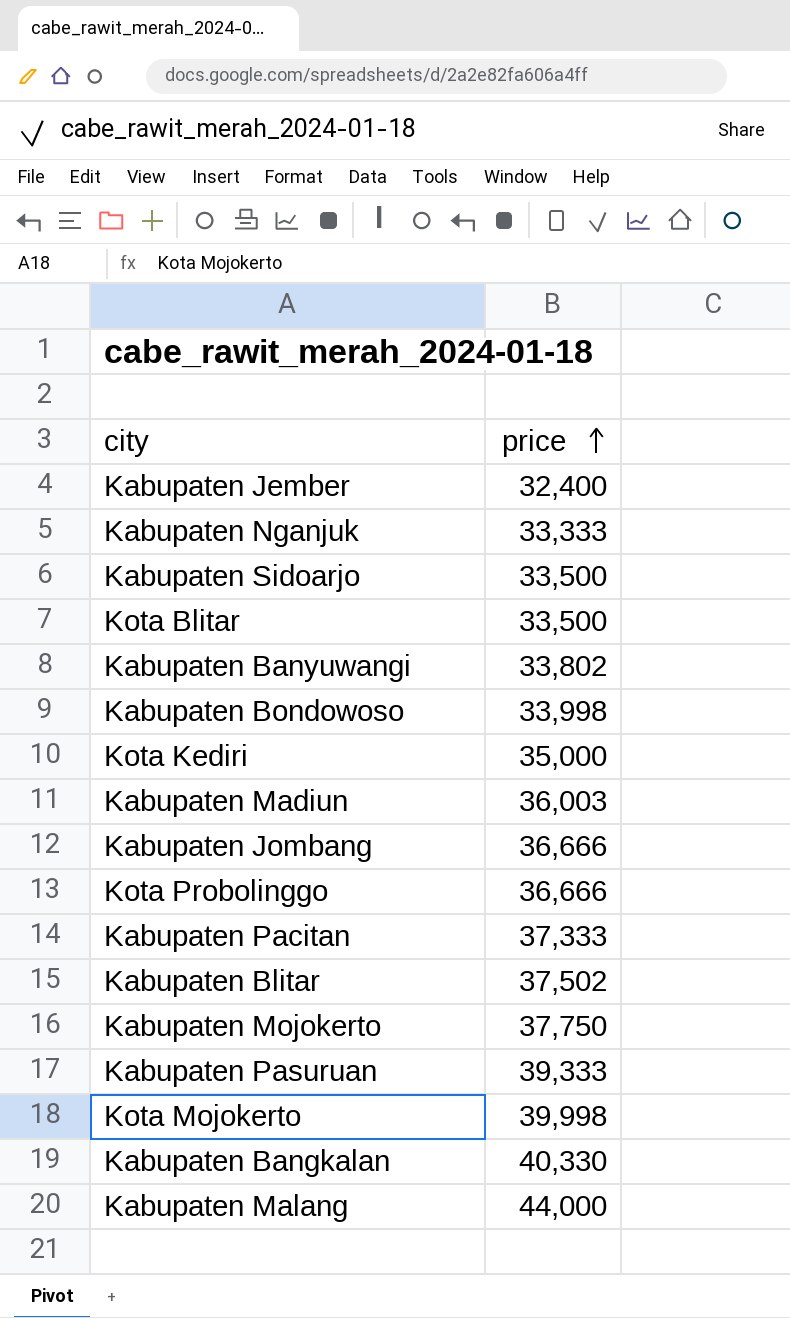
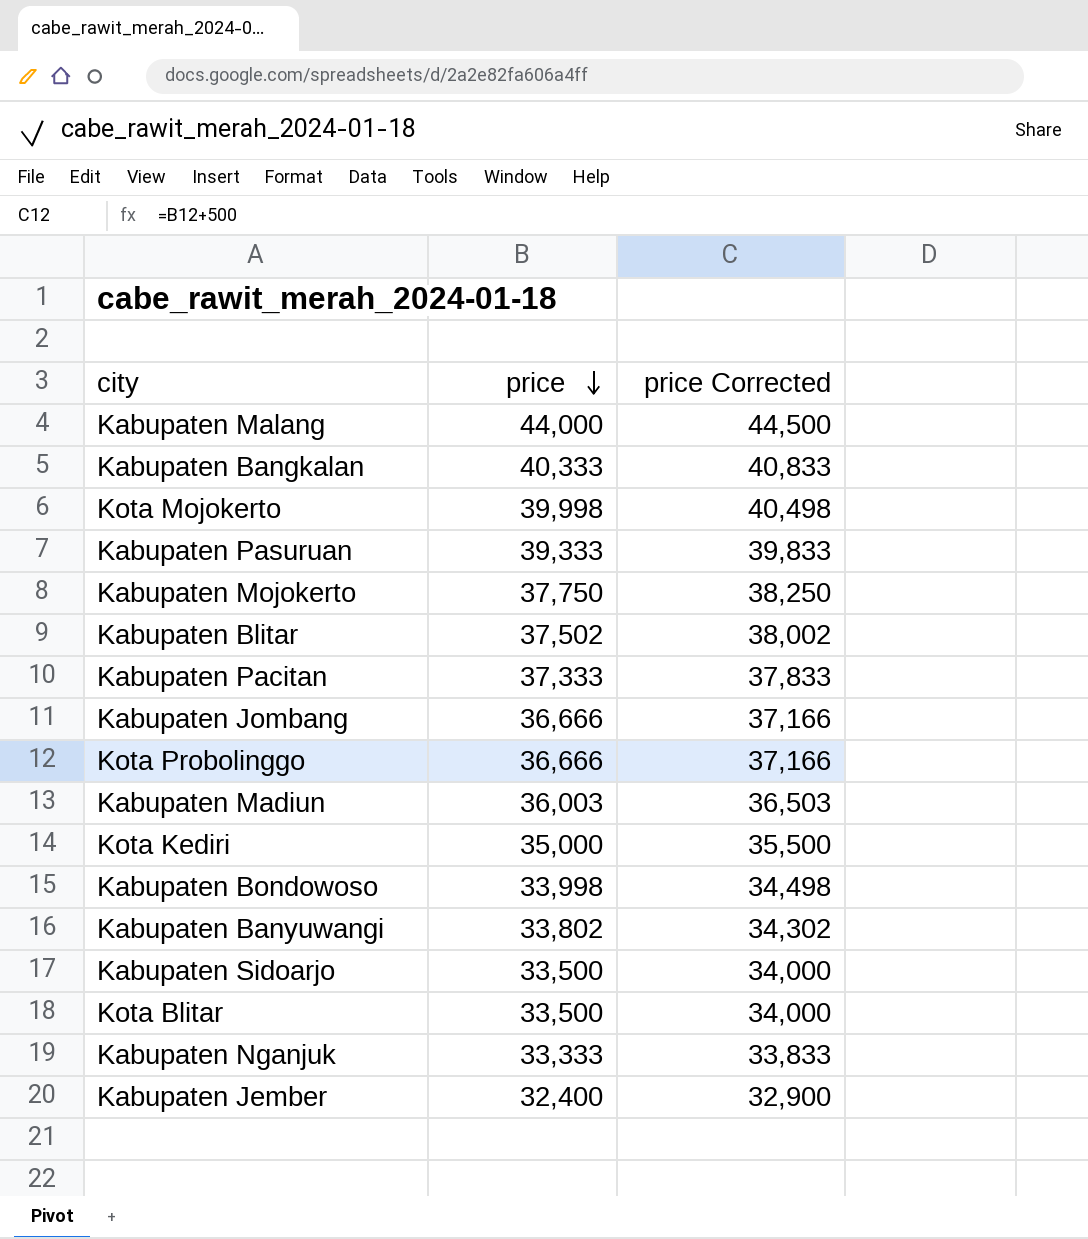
row order: price ascending -> price descending
column price Corrected | formula: none -> [price] + 500
Kabupaten Bangkalan | price: 40,330 -> 40,333

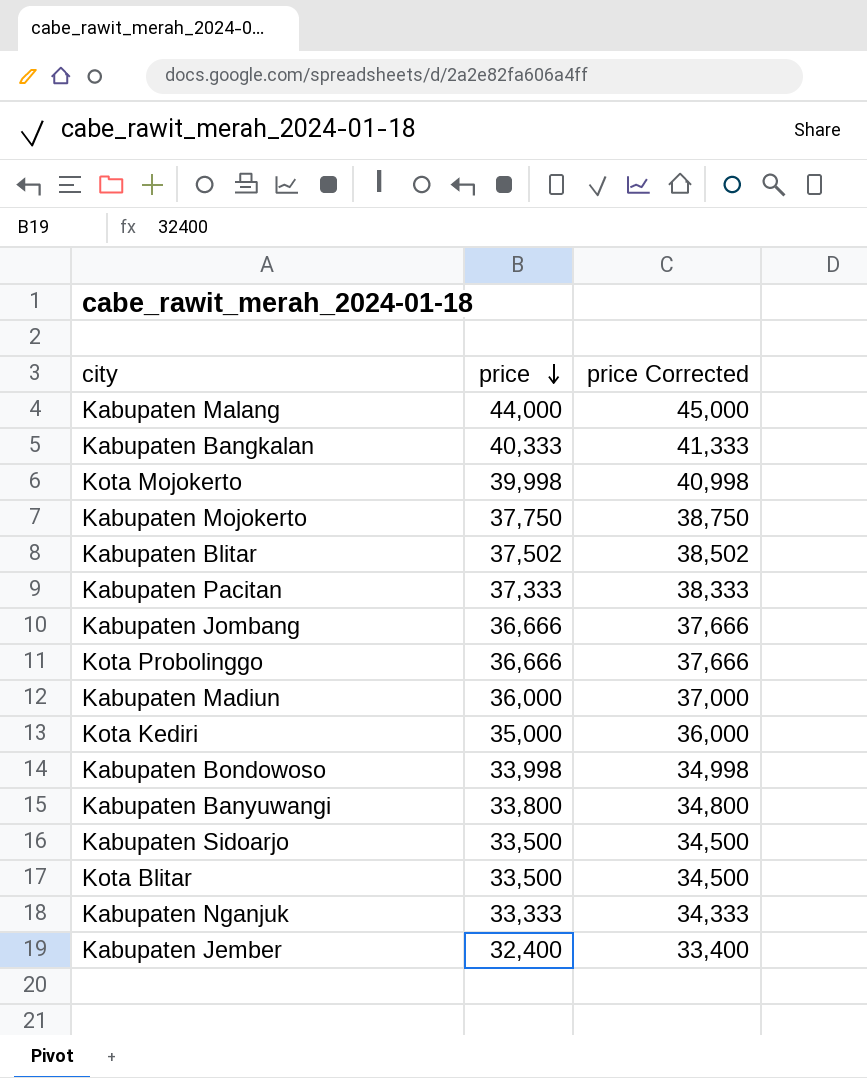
column price Corrected | formula: [price] + 500 -> [price] + 1000
row Kabupaten Pasuruan: 39,333 | 39,833 -> none
Kabupaten Madiun | price: 36,003 -> 36,000
Kabupaten Banyuwangi | price: 33,802 -> 33,800

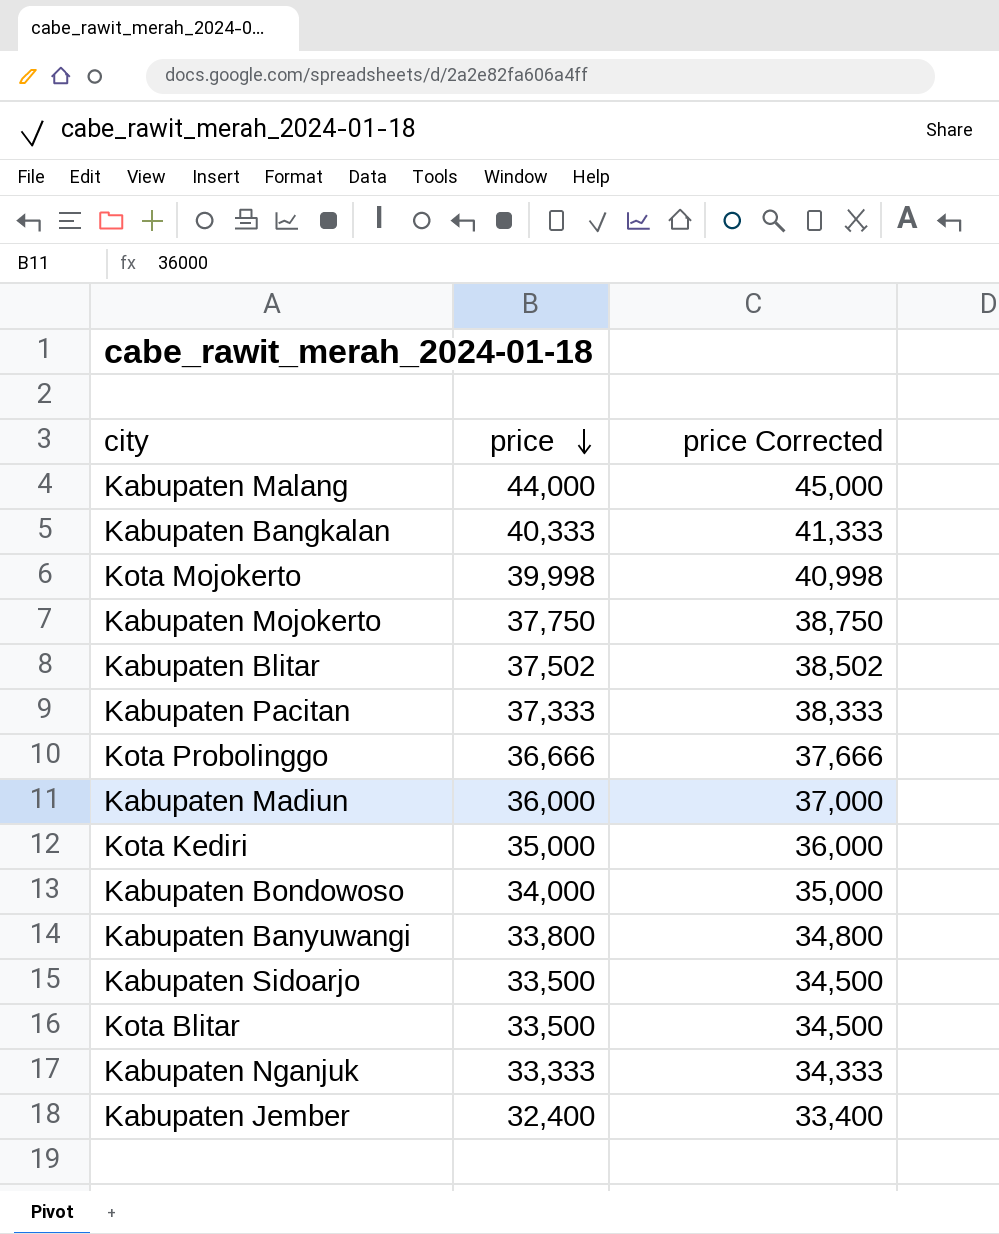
row Kabupaten Jombang: 36,666 | 37,666 -> none
Kabupaten Bondowoso | price: 33,998 -> 34,000
Kabupaten Bondowoso | price Corrected: 34,998 -> 35,000

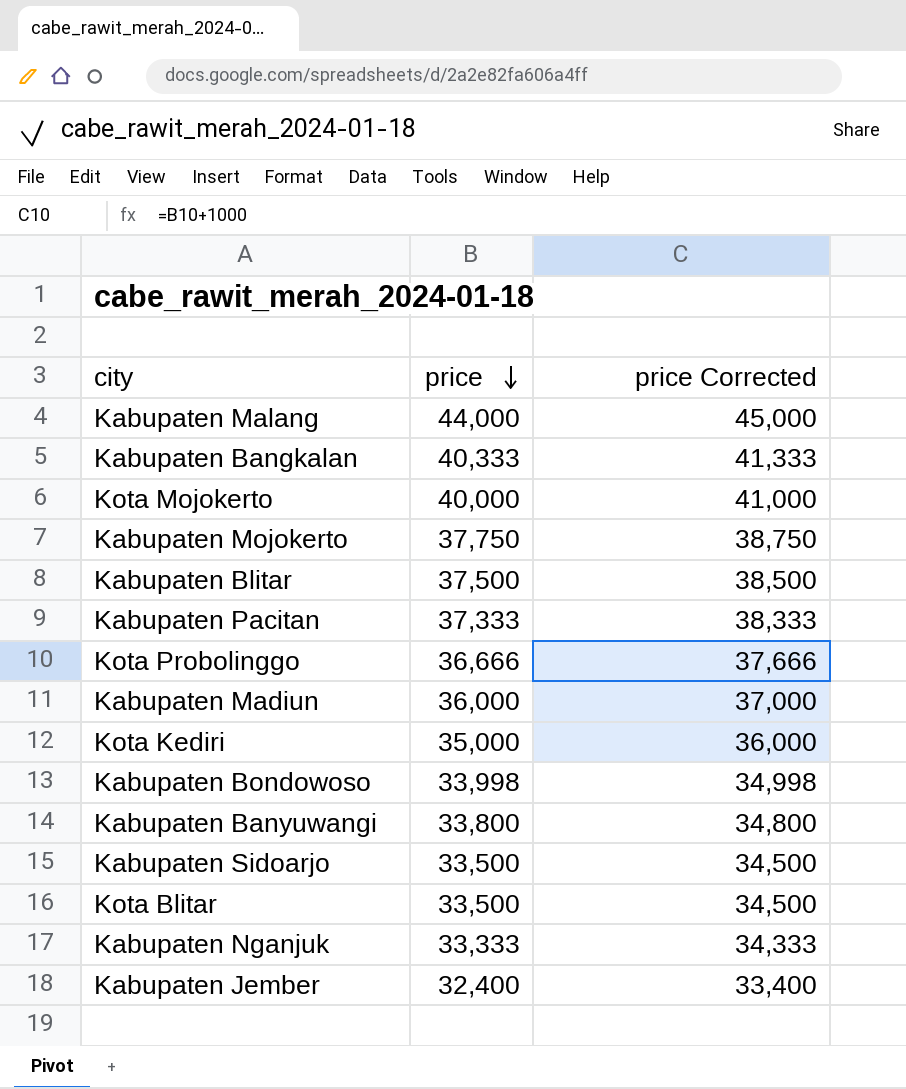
Kota Mojokerto | price: 39,998 -> 40,000
Kota Mojokerto | price Corrected: 40,998 -> 41,000
Kabupaten Blitar | price: 37,502 -> 37,500
Kabupaten Blitar | price Corrected: 38,502 -> 38,500
Kabupaten Bondowoso | price: 34,000 -> 33,998
Kabupaten Bondowoso | price Corrected: 35,000 -> 34,998

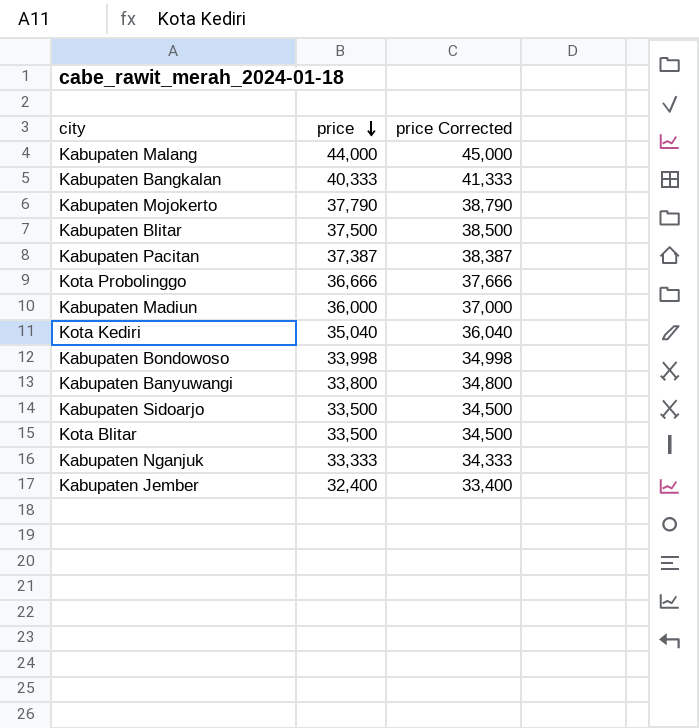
row Kota Mojokerto: 40,000 | 41,000 -> none
Kabupaten Mojokerto | price: 37,750 -> 37,790
Kabupaten Mojokerto | price Corrected: 38,750 -> 38,790
Kabupaten Pacitan | price: 37,333 -> 37,387
Kabupaten Pacitan | price Corrected: 38,333 -> 38,387
Kota Kediri | price: 35,000 -> 35,040
Kota Kediri | price Corrected: 36,000 -> 36,040

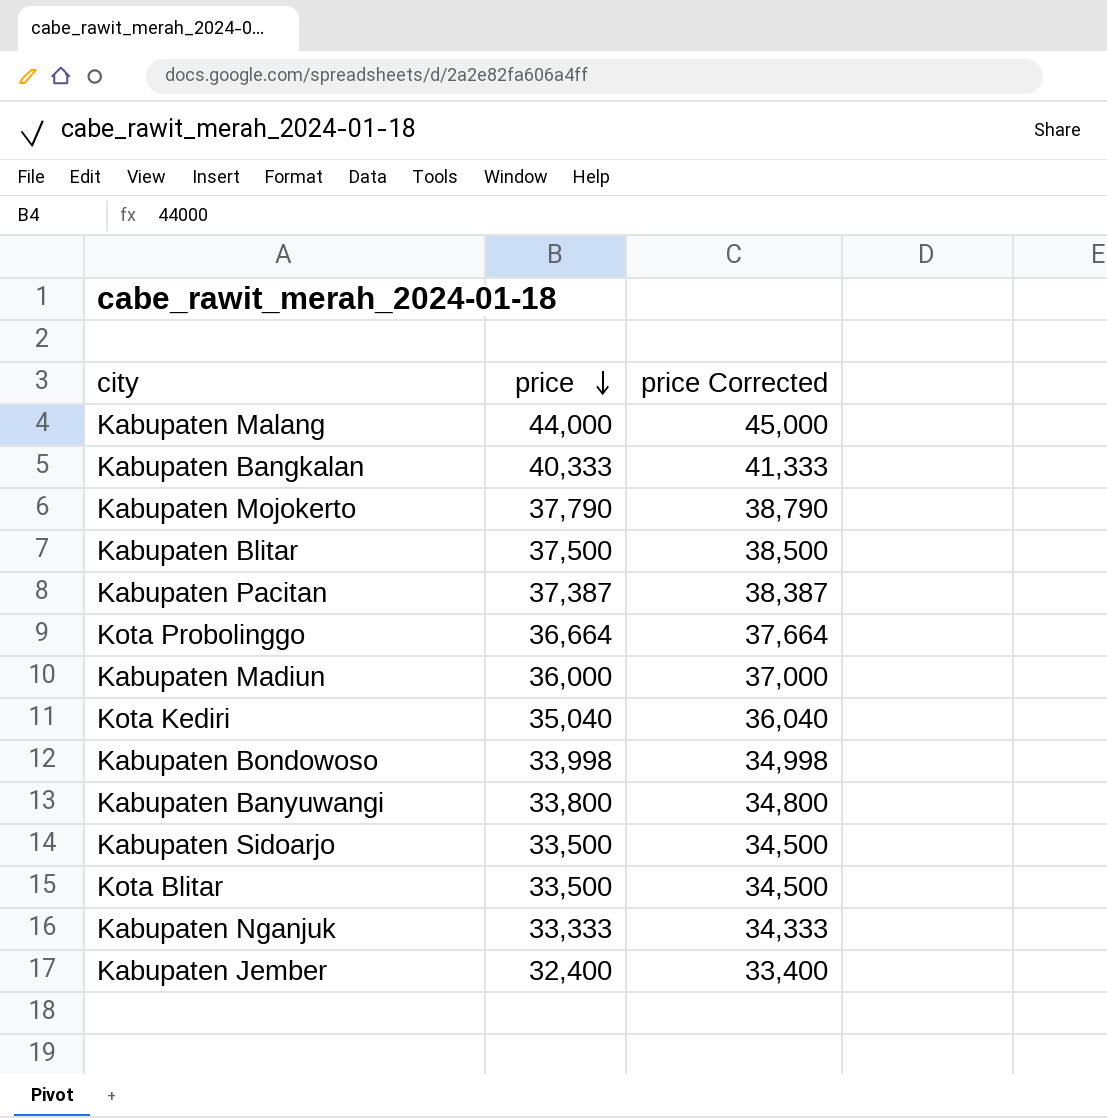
Kota Probolinggo | price: 36,666 -> 36,664
Kota Probolinggo | price Corrected: 37,666 -> 37,664

